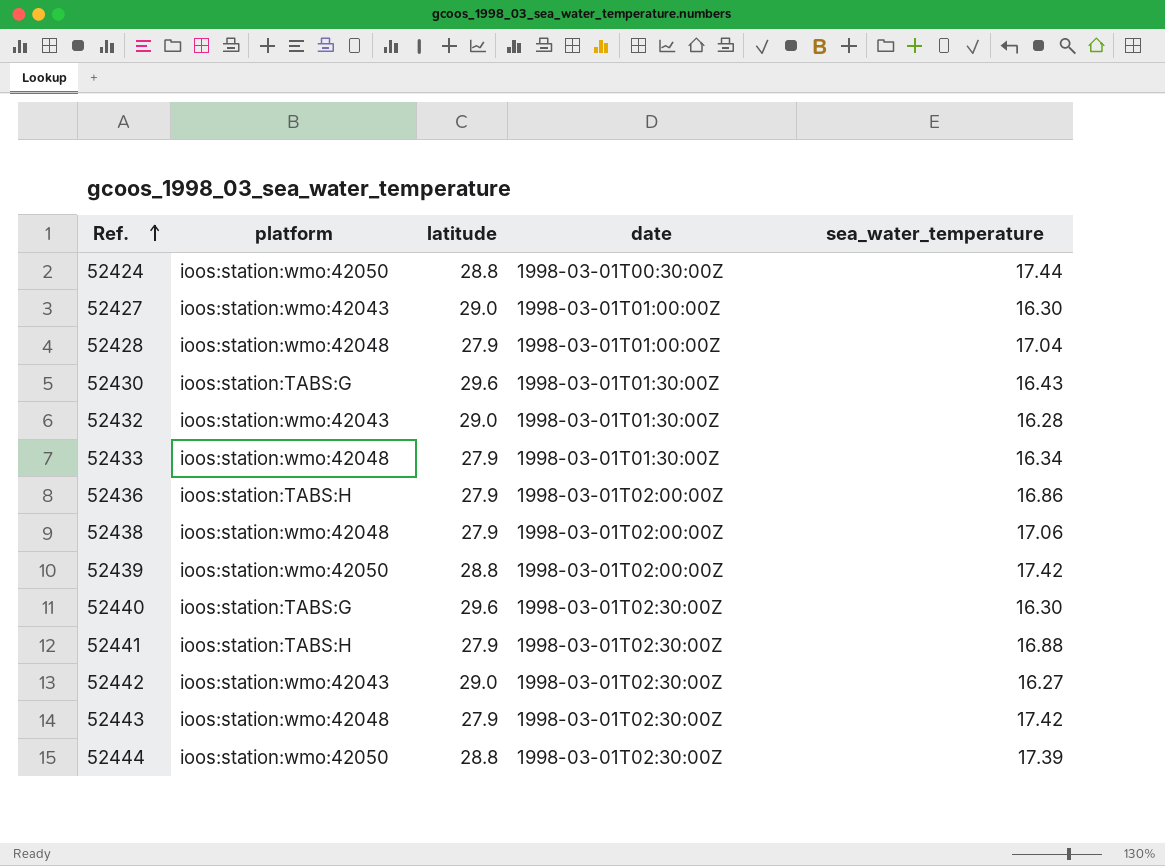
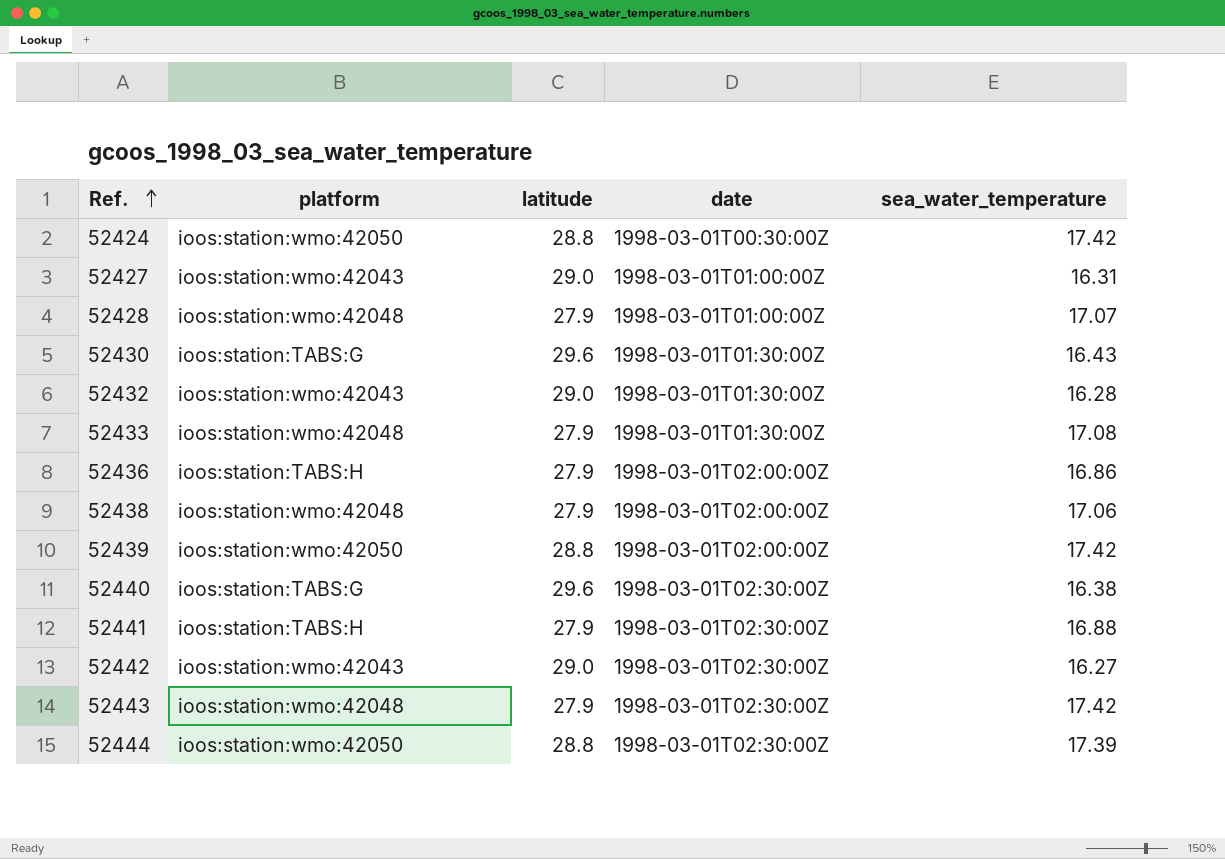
52424 | sea_water_temperature: 17.44 -> 17.42
52427 | sea_water_temperature: 16.30 -> 16.31
52428 | sea_water_temperature: 17.04 -> 17.07
52433 | sea_water_temperature: 16.34 -> 17.08
52440 | sea_water_temperature: 16.30 -> 16.38

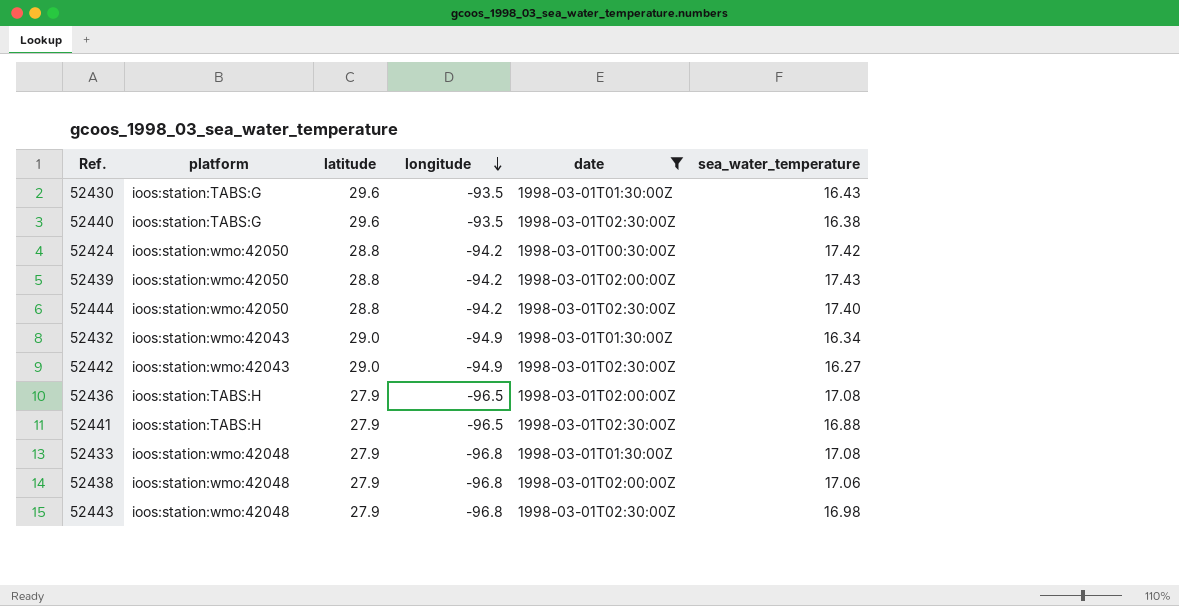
filter: none -> date != 1998-03-01T01:00:00Z
row order: Ref. ascending -> longitude descending
column longitude | position: none -> 4
52439 | sea_water_temperature: 17.42 -> 17.43
52444 | sea_water_temperature: 17.39 -> 17.40
52432 | sea_water_temperature: 16.28 -> 16.34
52436 | sea_water_temperature: 16.86 -> 17.08
52443 | sea_water_temperature: 17.42 -> 16.98

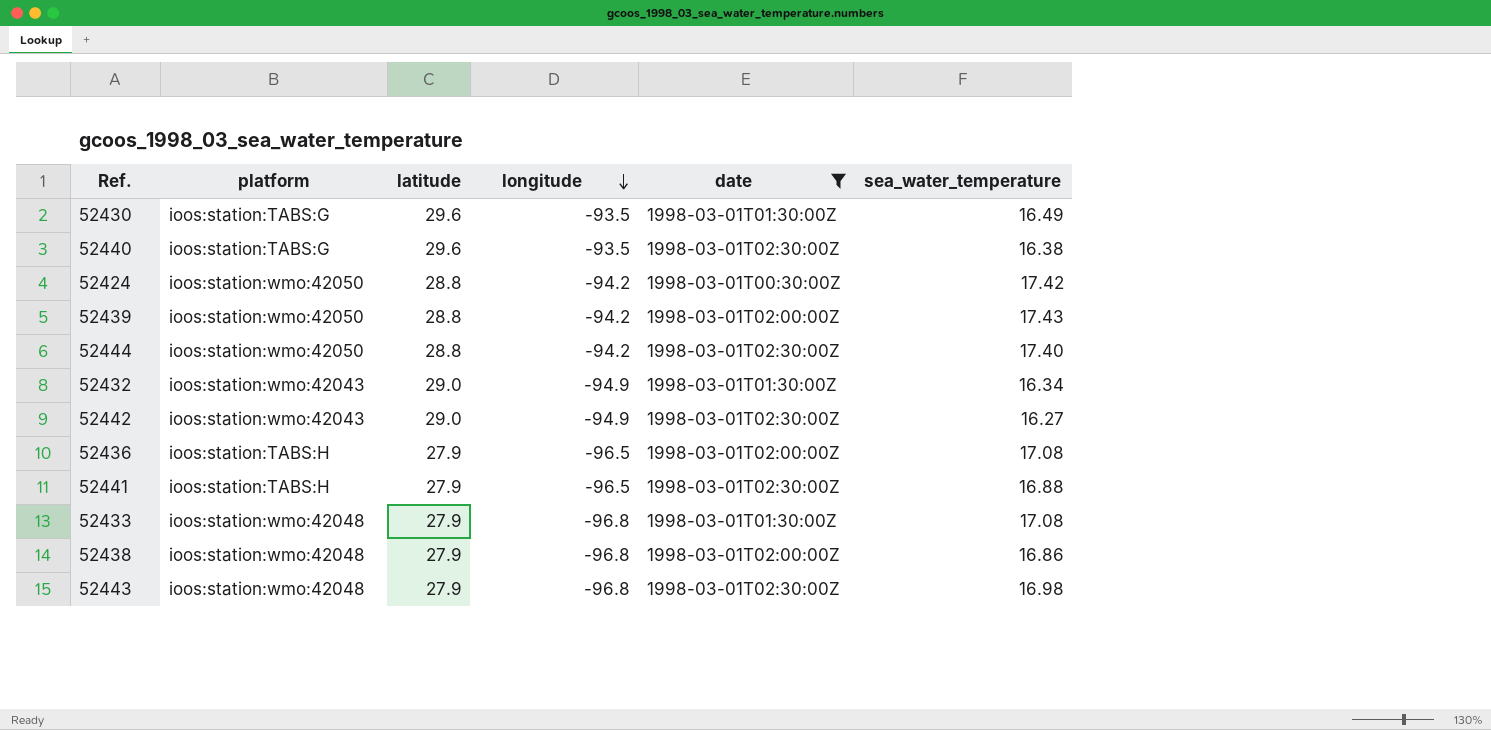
52430 | sea_water_temperature: 16.43 -> 16.49
52438 | sea_water_temperature: 17.06 -> 16.86

